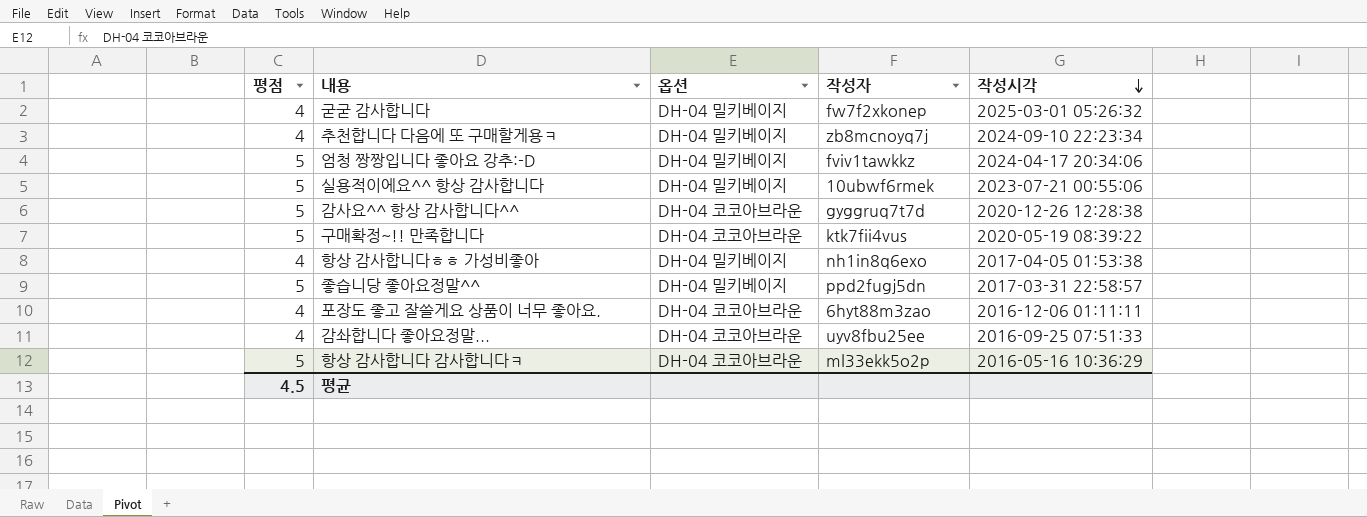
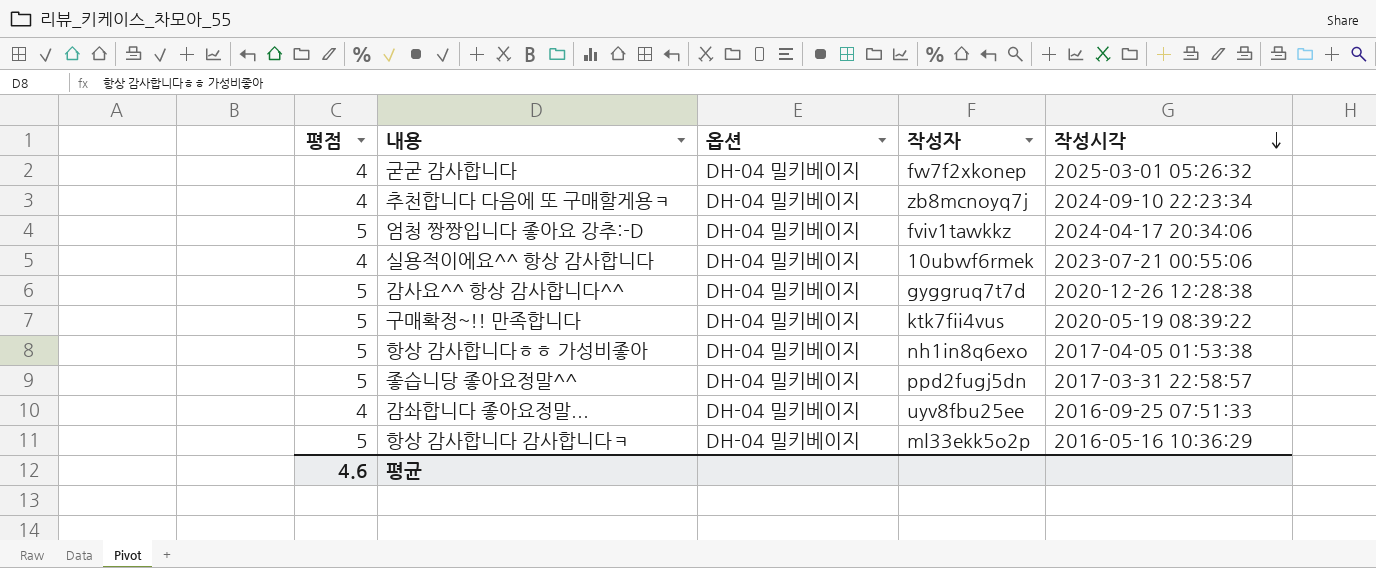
row 포장도 좋고 잘쓸게요 상품이 너무 좋아요.: 4 | DH-04 코코아브라운 | 6hyt88m3zao | 2016-12-06 01:11:11 -> none
실용적이에요^^ 항상 감사합니다 | 평점: 5 -> 4
감사요^^ 항상 감사합니다^^ | 옵션: DH-04 코코아브라운 -> DH-04 밀키베이지
구매확정~!! 만족합니다 | 옵션: DH-04 코코아브라운 -> DH-04 밀키베이지
항상 감사합니다ㅎㅎ 가성비좋아 | 평점: 4 -> 5
감솨합니다 좋아요정말... | 옵션: DH-04 코코아브라운 -> DH-04 밀키베이지
항상 감사합니다 감사합니다ㅋ | 옵션: DH-04 코코아브라운 -> DH-04 밀키베이지
평균 | 평점: 4.5 -> 4.6

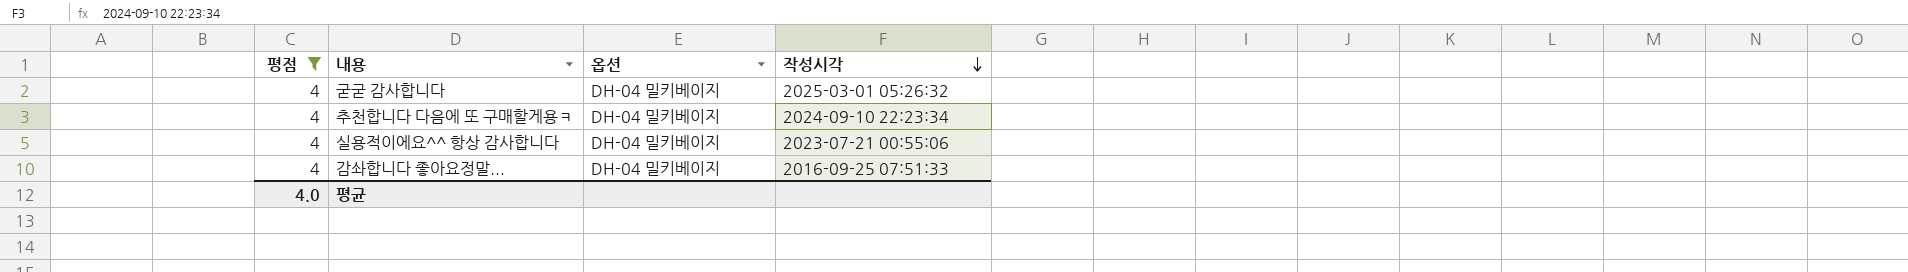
filter: none -> 평점 = 4
column 작성자 | position: 4 -> none
평균 | 평점: 4.6 -> 4.0

